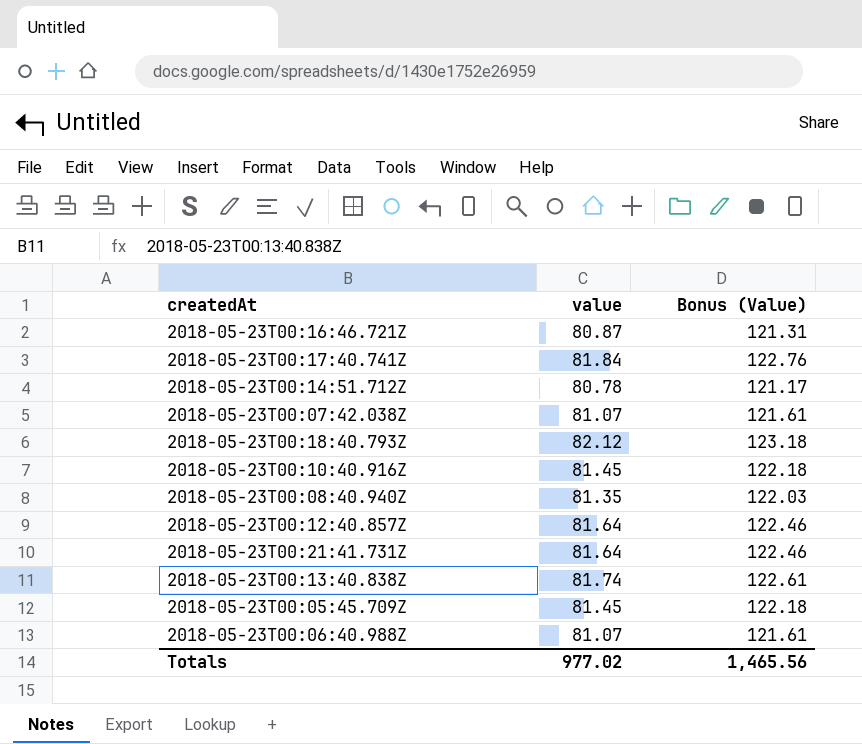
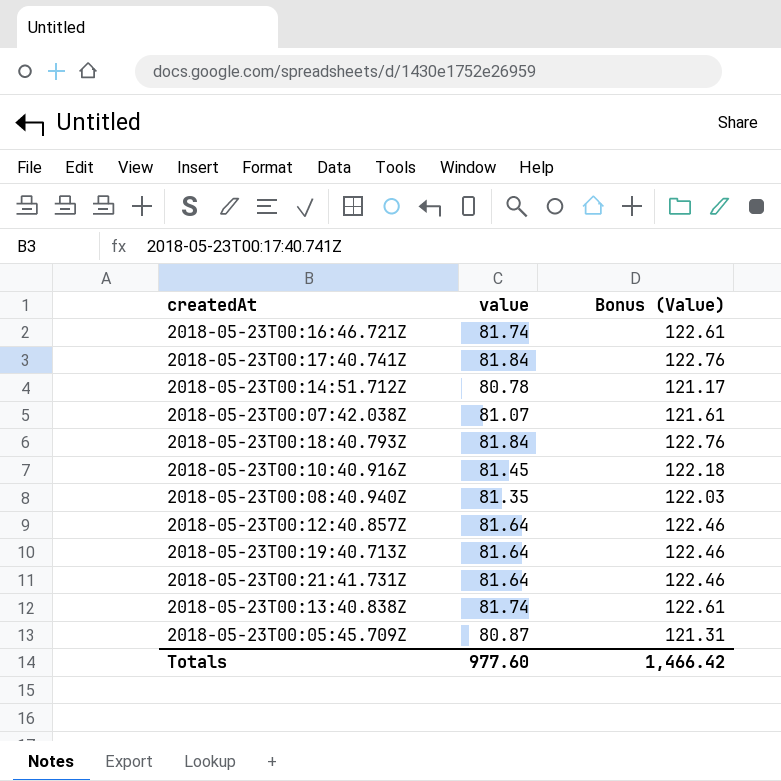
row 2018-05-23T00:06:40.988Z: 81.07 | 121.61 -> none
2018-05-23T00:16:46.721Z | value: 80.87 -> 81.74
2018-05-23T00:16:46.721Z | Bonus (Value): 121.31 -> 122.61
2018-05-23T00:18:40.793Z | value: 82.12 -> 81.84
2018-05-23T00:18:40.793Z | Bonus (Value): 123.18 -> 122.76
row 2018-05-23T00:19:40.713Z: none -> 81.64 | 122.46
2018-05-23T00:05:45.709Z | value: 81.45 -> 80.87
2018-05-23T00:05:45.709Z | Bonus (Value): 122.18 -> 121.31
Totals | value: 977.02 -> 977.60
Totals | Bonus (Value): 1,465.56 -> 1,466.42

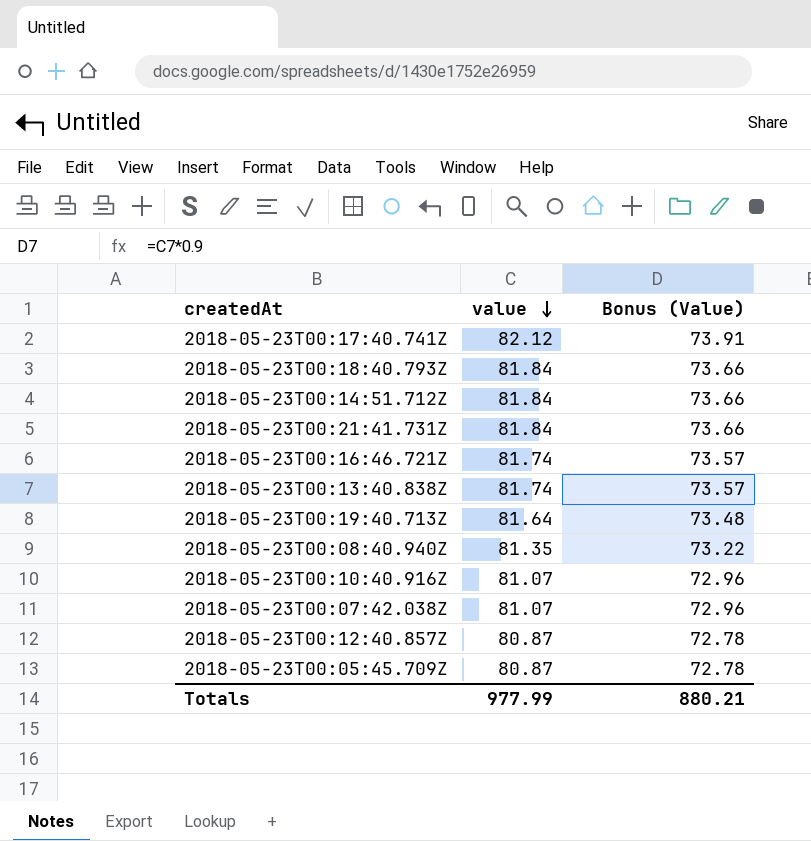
row order: none -> value descending
column Bonus (Value) | formula: [value] * 1.5 -> [value] * 0.9
2018-05-23T00:17:40.741Z | value: 81.84 -> 82.12
2018-05-23T00:14:51.712Z | value: 80.78 -> 81.84
2018-05-23T00:21:41.731Z | value: 81.64 -> 81.84
2018-05-23T00:10:40.916Z | value: 81.45 -> 81.07
2018-05-23T00:12:40.857Z | value: 81.64 -> 80.87
Totals | value: 977.60 -> 977.99
Totals | Bonus (Value): 1,466.42 -> 880.21

